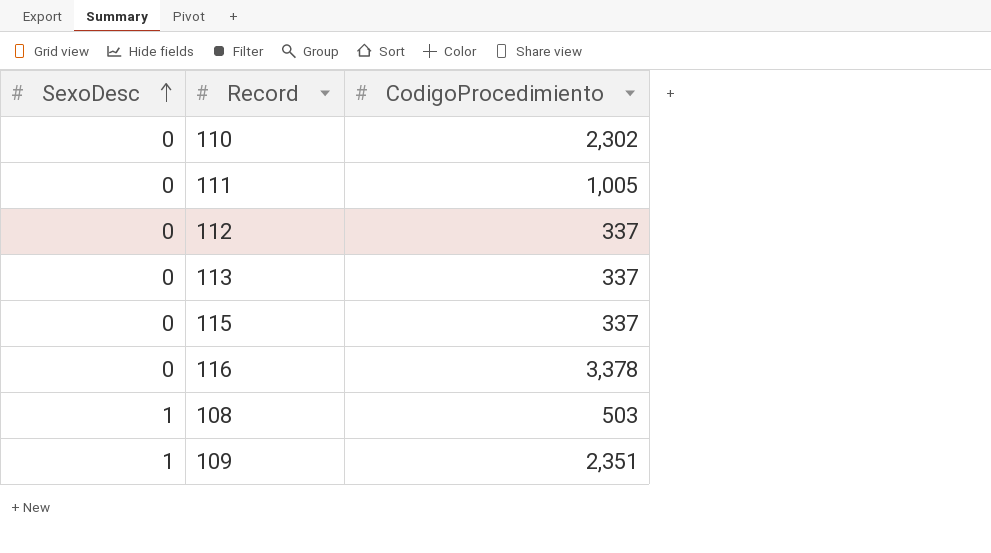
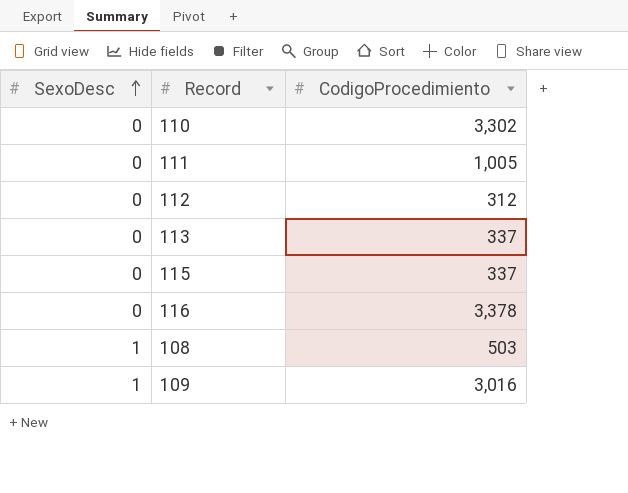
110 | CodigoProcedimiento: 2,302 -> 3,302
112 | CodigoProcedimiento: 337 -> 312
109 | CodigoProcedimiento: 2,351 -> 3,016

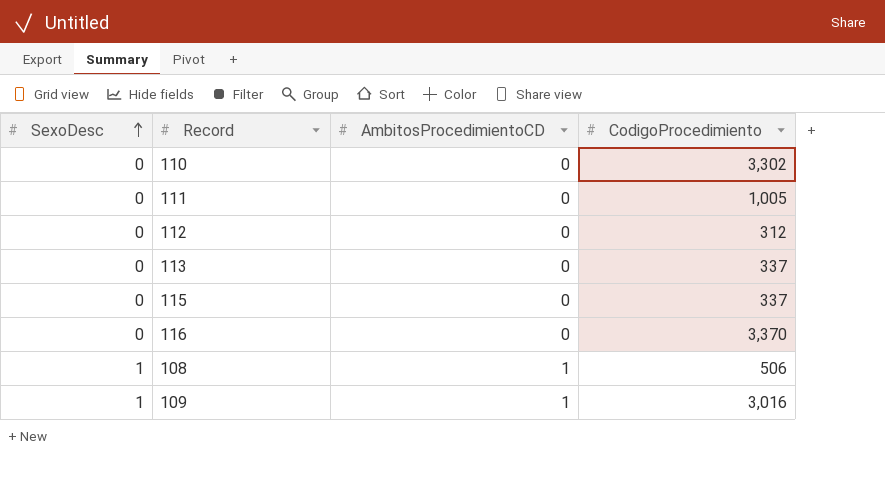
column AmbitosProcedimientoCD | position: none -> 3
116 | CodigoProcedimiento: 3,378 -> 3,370
108 | CodigoProcedimiento: 503 -> 506

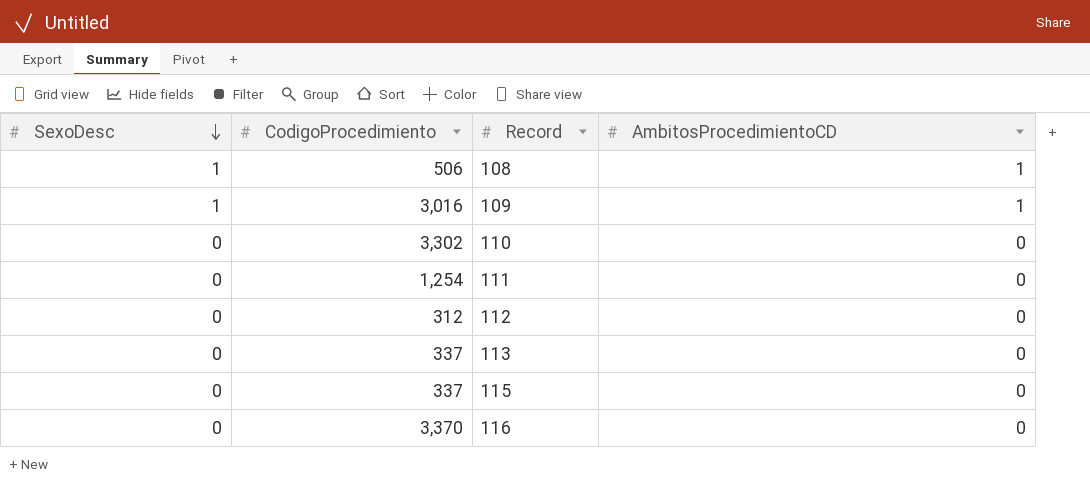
row order: SexoDesc ascending -> SexoDesc descending
column CodigoProcedimiento | position: 4 -> 2
111 | CodigoProcedimiento: 1,005 -> 1,254

